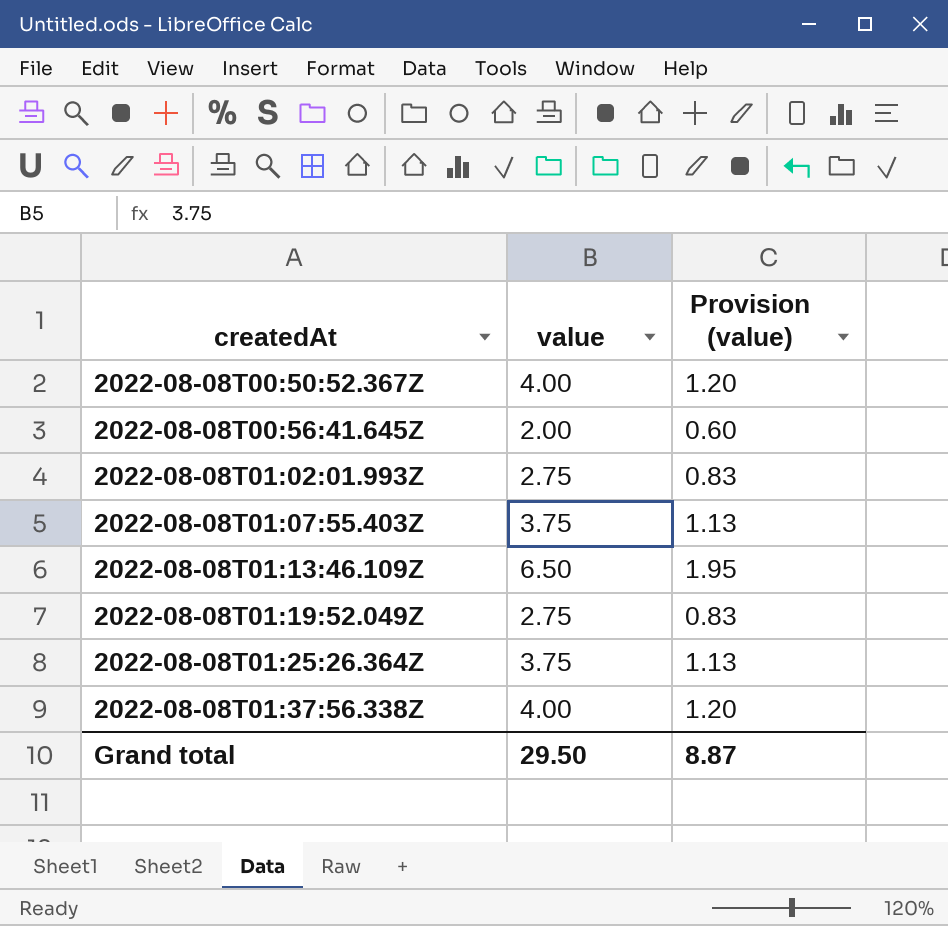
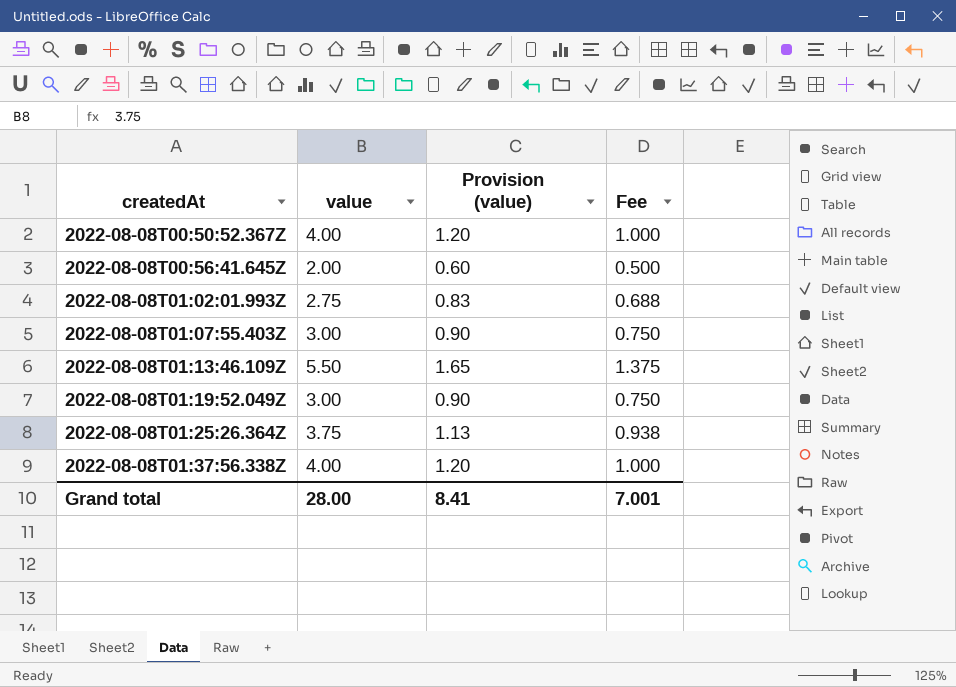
column Fee | formula: none -> [value] * 0.25
2022-08-08T01:07:55.403Z | value: 3.75 -> 3.00
2022-08-08T01:07:55.403Z | Provision (value): 1.13 -> 0.90
2022-08-08T01:13:46.109Z | value: 6.50 -> 5.50
2022-08-08T01:13:46.109Z | Provision (value): 1.95 -> 1.65
2022-08-08T01:19:52.049Z | value: 2.75 -> 3.00
2022-08-08T01:19:52.049Z | Provision (value): 0.83 -> 0.90
Grand total | value: 29.50 -> 28.00
Grand total | Provision (value): 8.87 -> 8.41

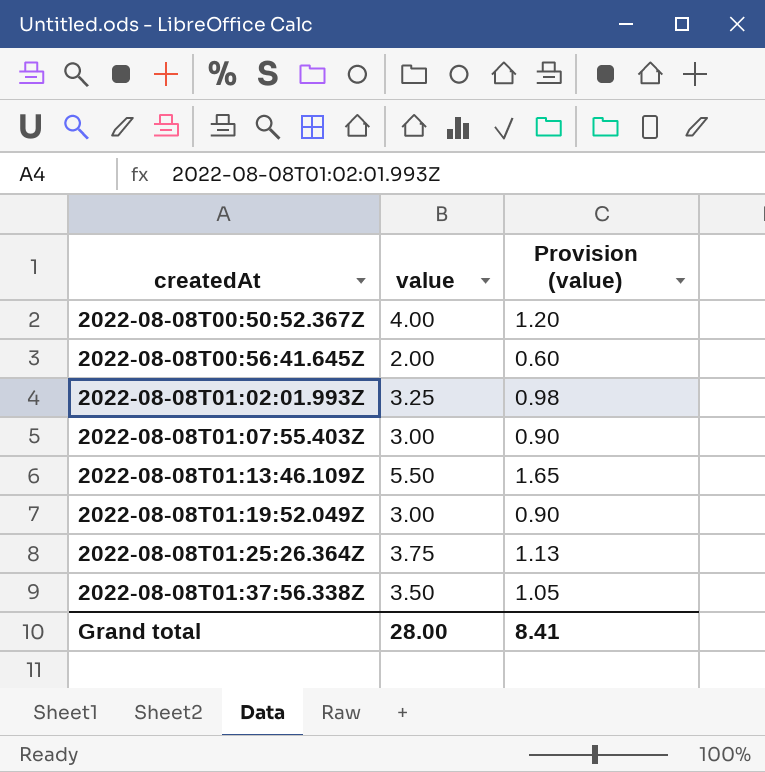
column Fee | formula: [value] * 0.25 -> none
2022-08-08T01:02:01.993Z | value: 2.75 -> 3.25
2022-08-08T01:02:01.993Z | Provision (value): 0.83 -> 0.98
2022-08-08T01:37:56.338Z | value: 4.00 -> 3.50
2022-08-08T01:37:56.338Z | Provision (value): 1.20 -> 1.05

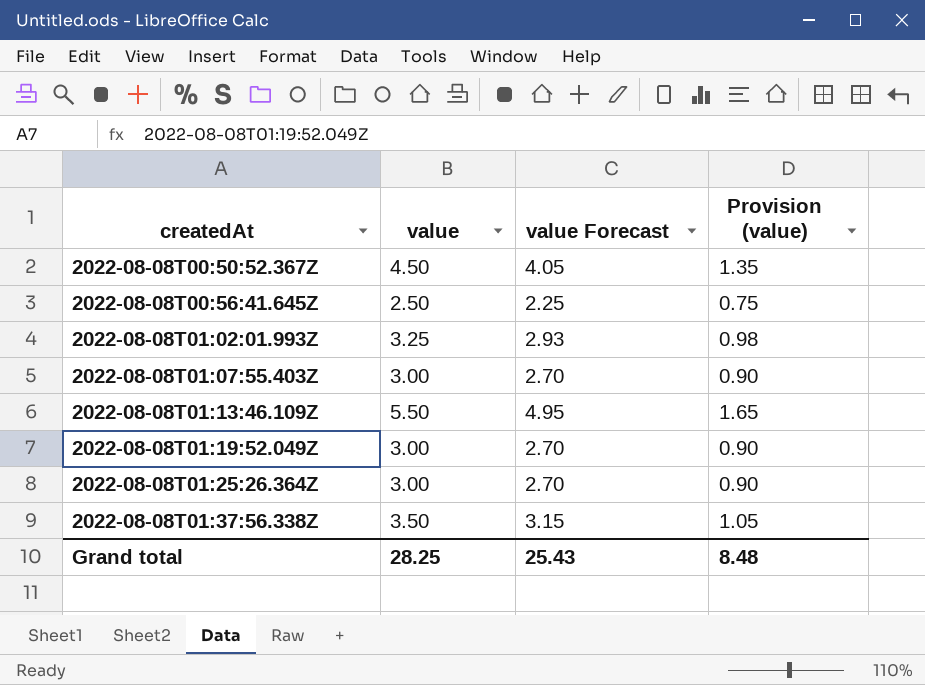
column value Forecast | formula: none -> [value] * 0.9
2022-08-08T00:50:52.367Z | value: 4.00 -> 4.50
2022-08-08T00:50:52.367Z | Provision (value): 1.20 -> 1.35
2022-08-08T00:56:41.645Z | value: 2.00 -> 2.50
2022-08-08T00:56:41.645Z | Provision (value): 0.60 -> 0.75
2022-08-08T01:25:26.364Z | value: 3.75 -> 3.00
2022-08-08T01:25:26.364Z | Provision (value): 1.13 -> 0.90
Grand total | value: 28.00 -> 28.25
Grand total | Provision (value): 8.41 -> 8.48

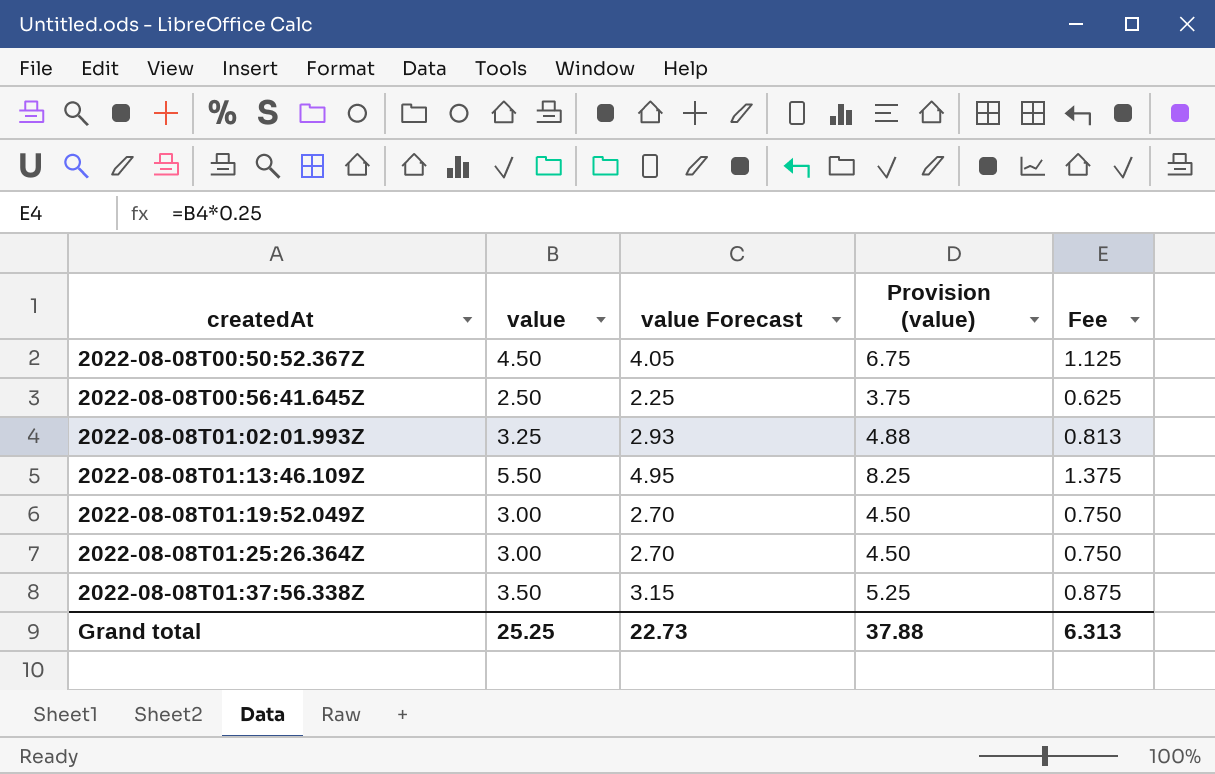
column Provision (value) | formula: [value] * 0.3 -> [value] * 1.5
column Fee | formula: none -> [value] * 0.25
row 2022-08-08T01:07:55.403Z: 3.00 | 2.70 | 0.90 -> none
Grand total | value: 28.25 -> 25.25
Grand total | value Forecast: 25.43 -> 22.73
Grand total | Provision (value): 8.48 -> 37.88

